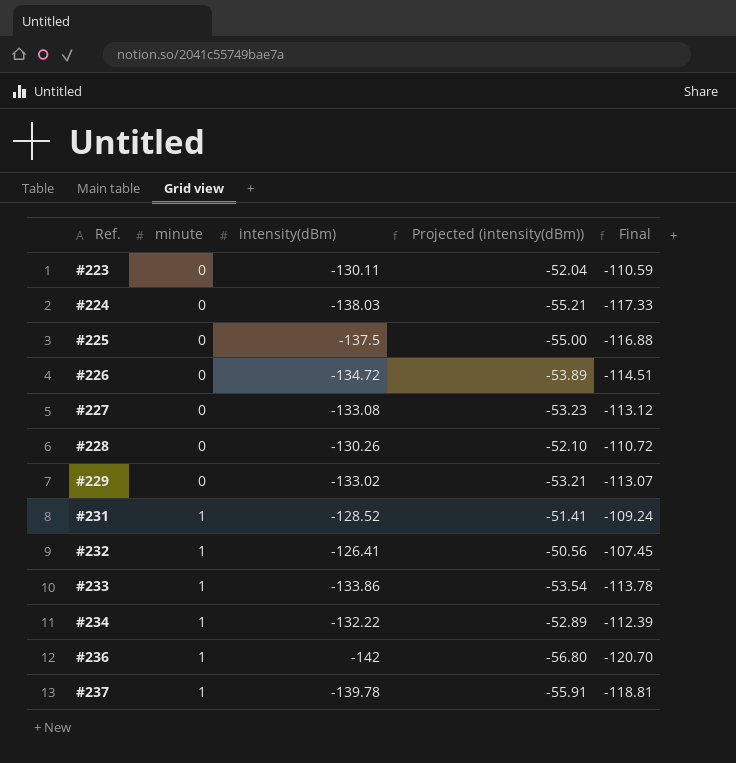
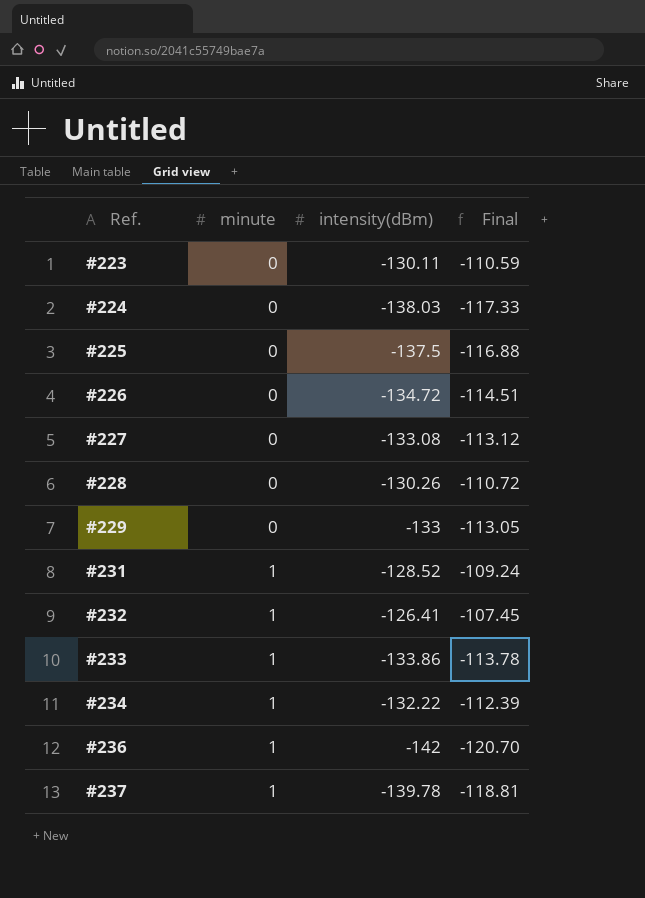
column Projected (intensity(dBm)) | formula: [intensity(dBm)] * 0.4 -> none
#229 | intensity(dBm): -133.02 -> -133
#229 | Final: -113.07 -> -113.05

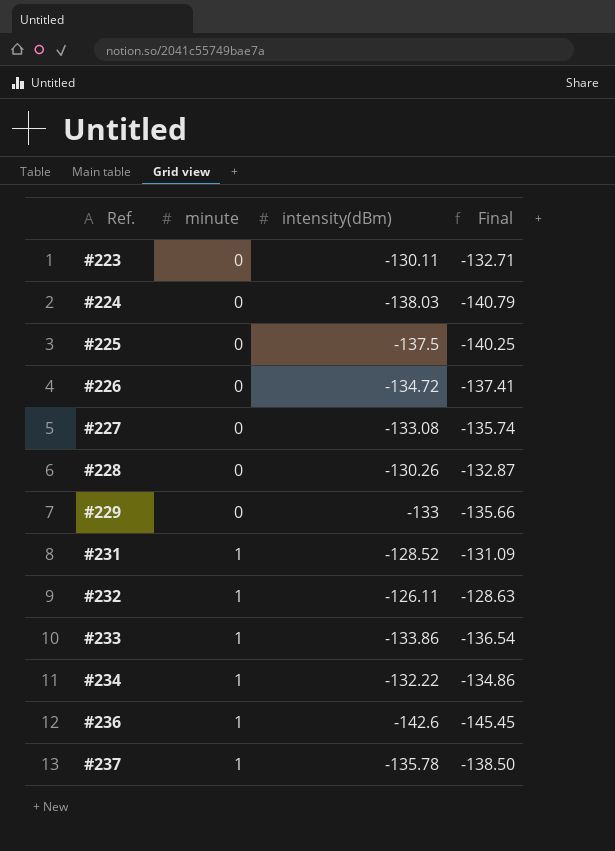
column Final | formula: [intensity(dBm)] * 0.85 -> [intensity(dBm)] * 1.02
#232 | intensity(dBm): -126.41 -> -126.11
#236 | intensity(dBm): -142 -> -142.6
#237 | intensity(dBm): -139.78 -> -135.78

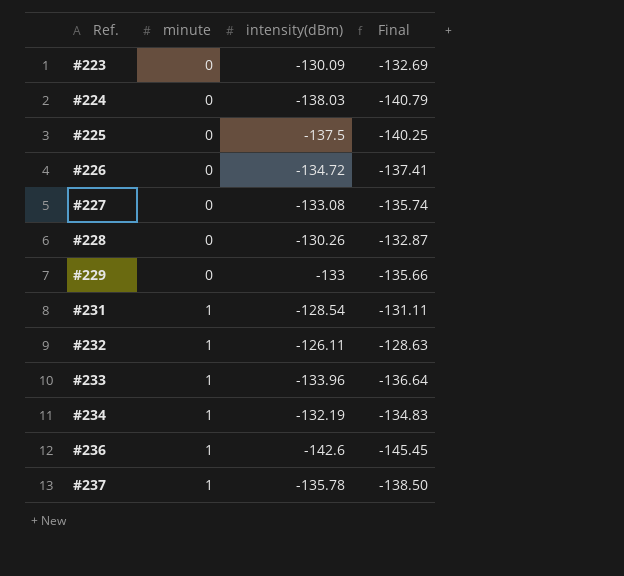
#223 | intensity(dBm): -130.11 -> -130.09
#223 | Final: -132.71 -> -132.69
#231 | intensity(dBm): -128.52 -> -128.54
#231 | Final: -131.09 -> -131.11
#233 | intensity(dBm): -133.86 -> -133.96
#233 | Final: -136.54 -> -136.64
#234 | intensity(dBm): -132.22 -> -132.19
#234 | Final: -134.86 -> -134.83

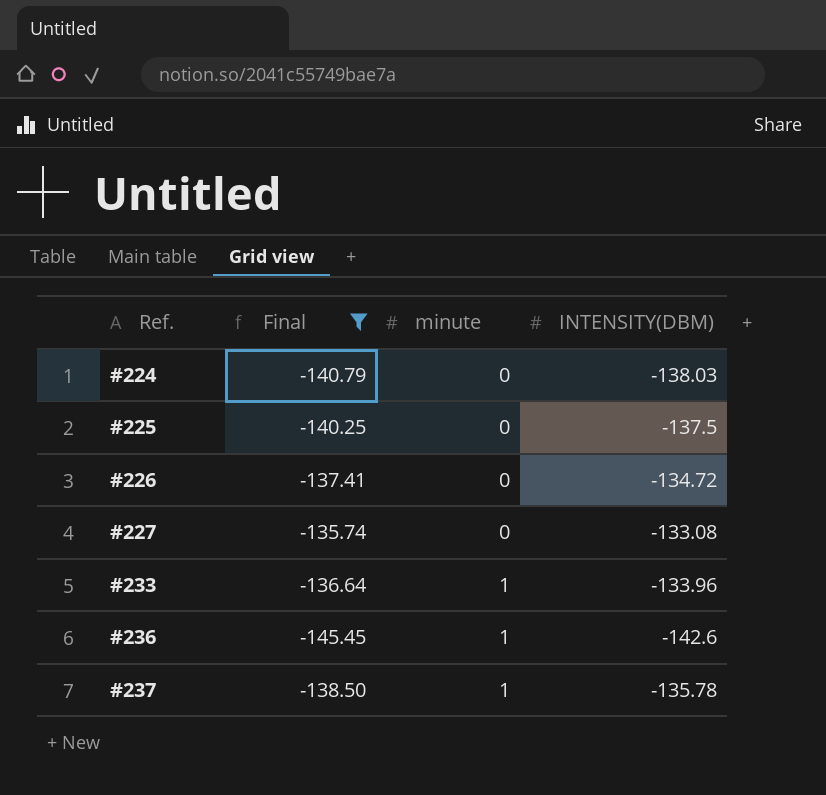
filter: none -> Final <= -135.74
column Final | position: 4 -> 2
column name: intensity(dBm) -> INTENSITY(DBM)

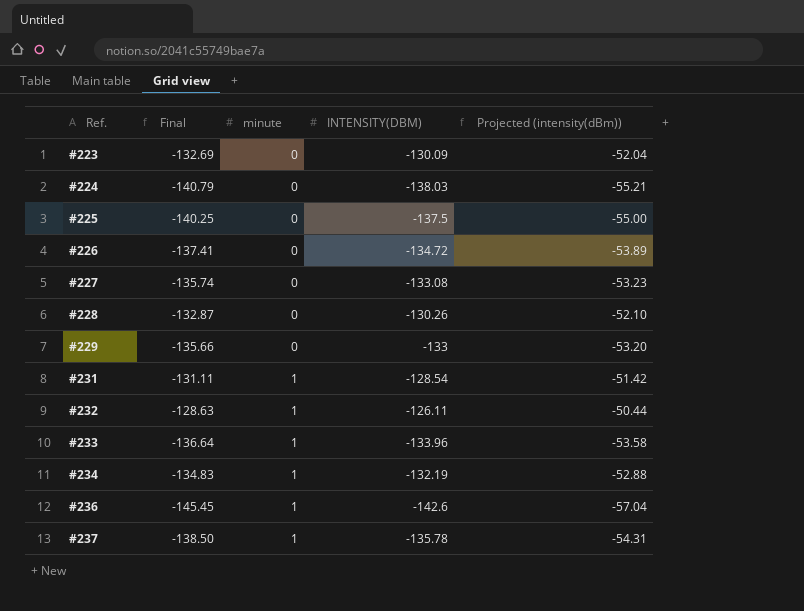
filter: Final <= -135.74 -> none
column Projected (intensity(dBm)) | formula: none -> [INTENSITY(DBM)] * 0.4

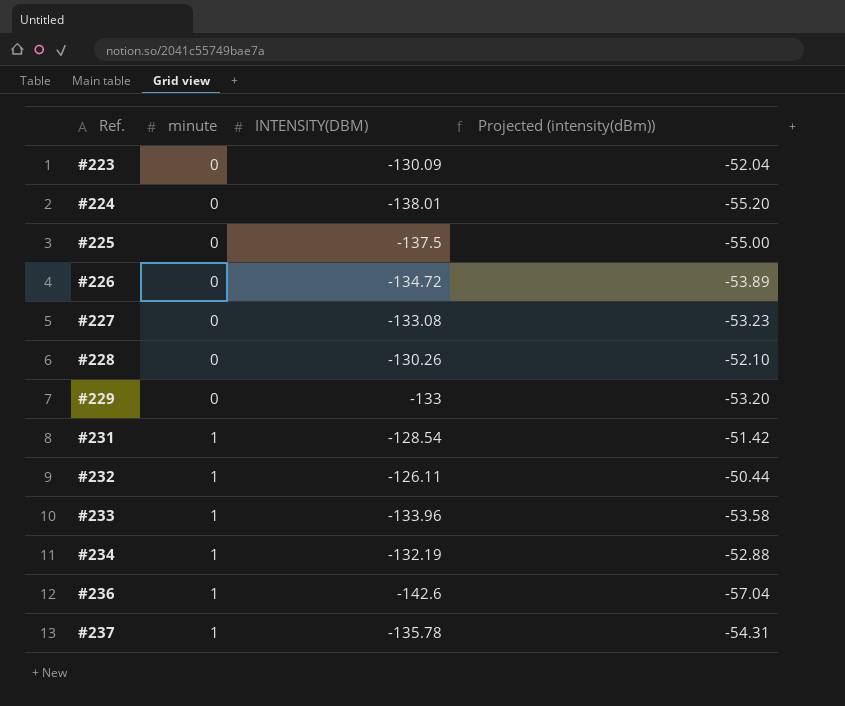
column Final | formula: [INTENSITY(DBM)] * 1.02 -> none
#224 | INTENSITY(DBM): -138.03 -> -138.01
#224 | Projected (intensity(dBm)): -55.21 -> -55.20

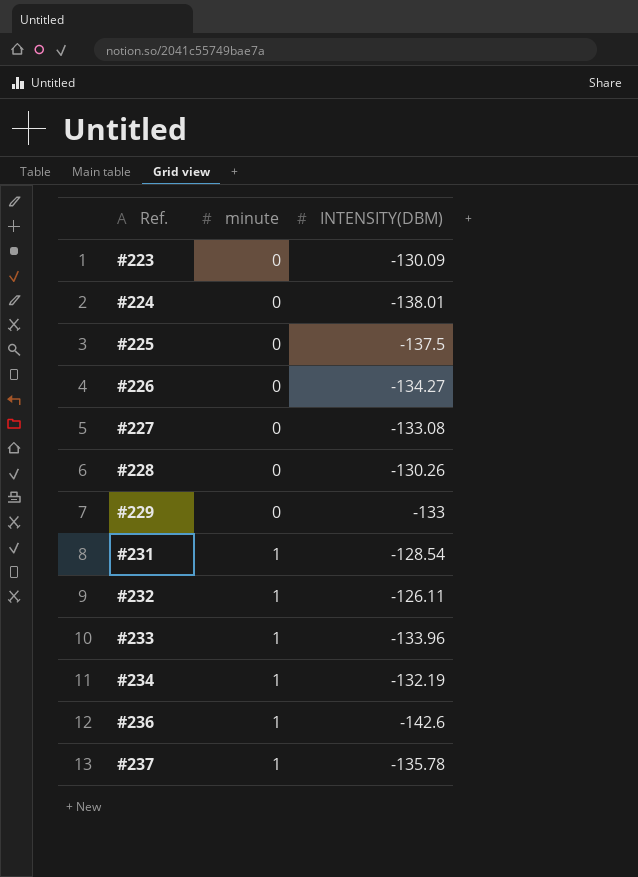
column Projected (intensity(dBm)) | formula: [INTENSITY(DBM)] * 0.4 -> none
#226 | INTENSITY(DBM): -134.72 -> -134.27

